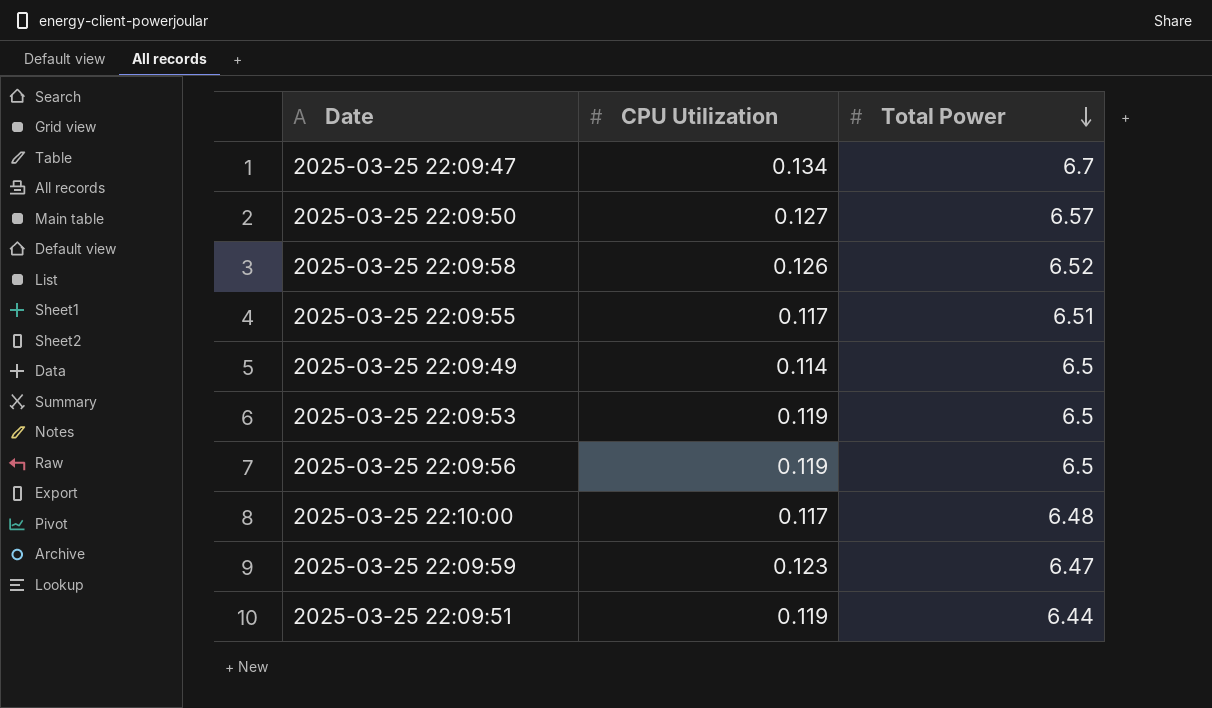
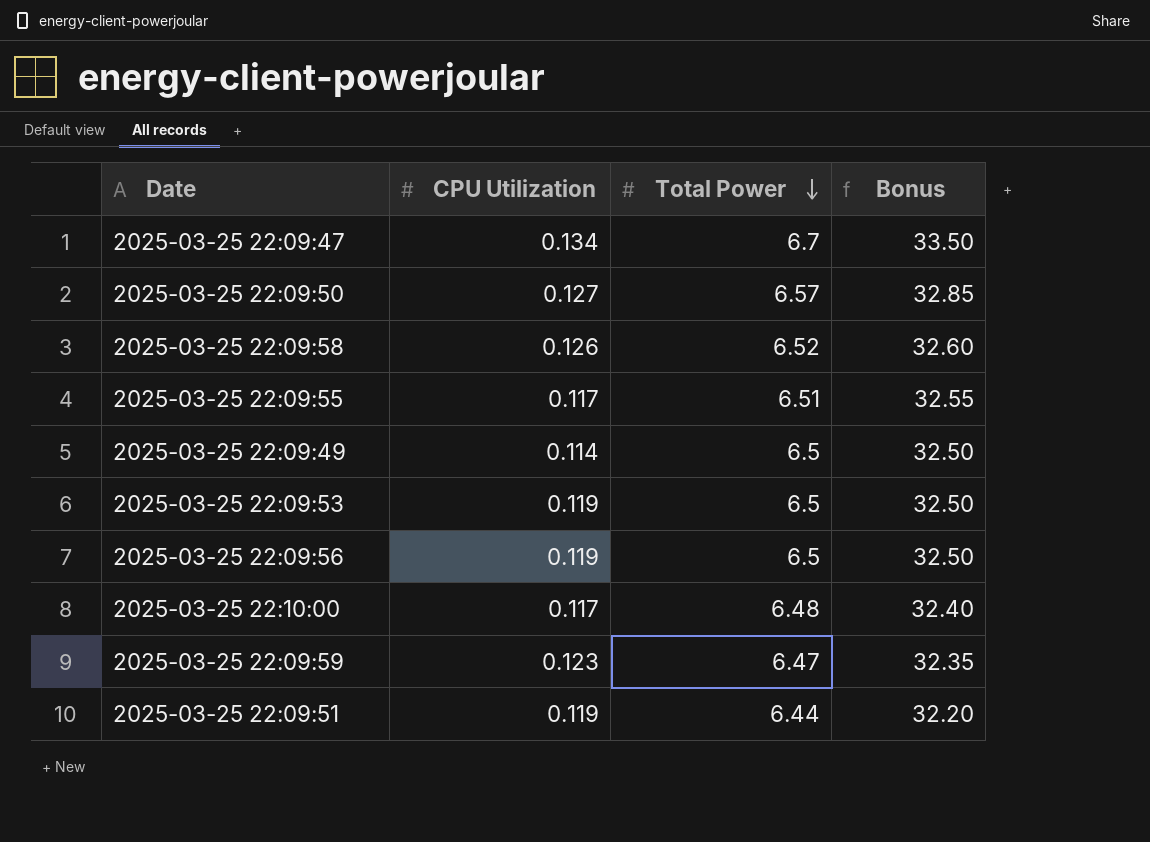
column Bonus | formula: none -> [Total Power] * 5

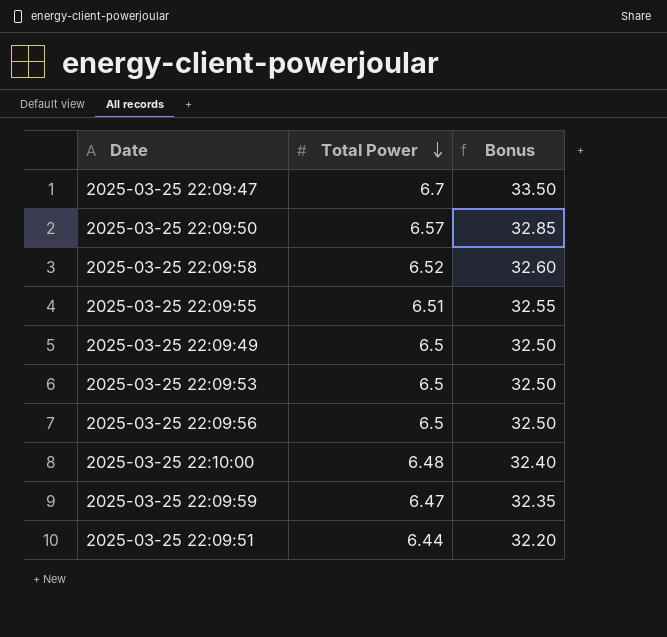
column CPU Utilization | position: 2 -> none

